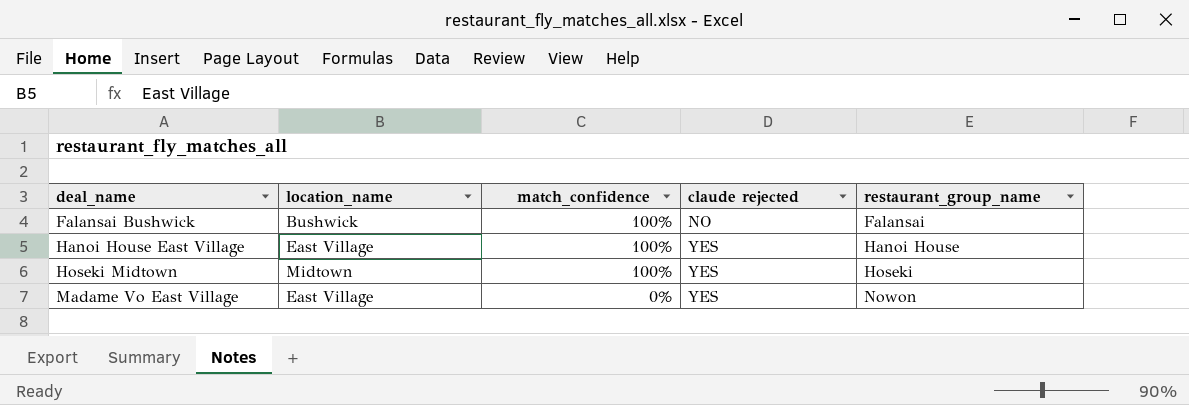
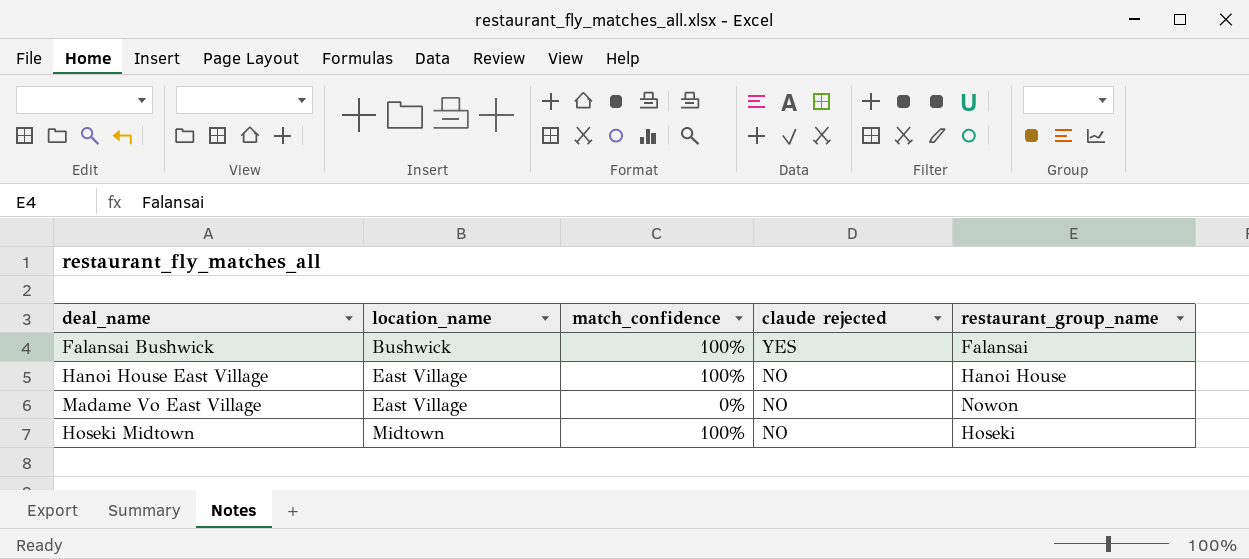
row order: deal_name ascending -> location_name ascending
Falansai Bushwick | claude rejected: NO -> YES
Hanoi House East Village | claude rejected: YES -> NO
Madame Vo East Village | claude rejected: YES -> NO
Hoseki Midtown | claude rejected: YES -> NO

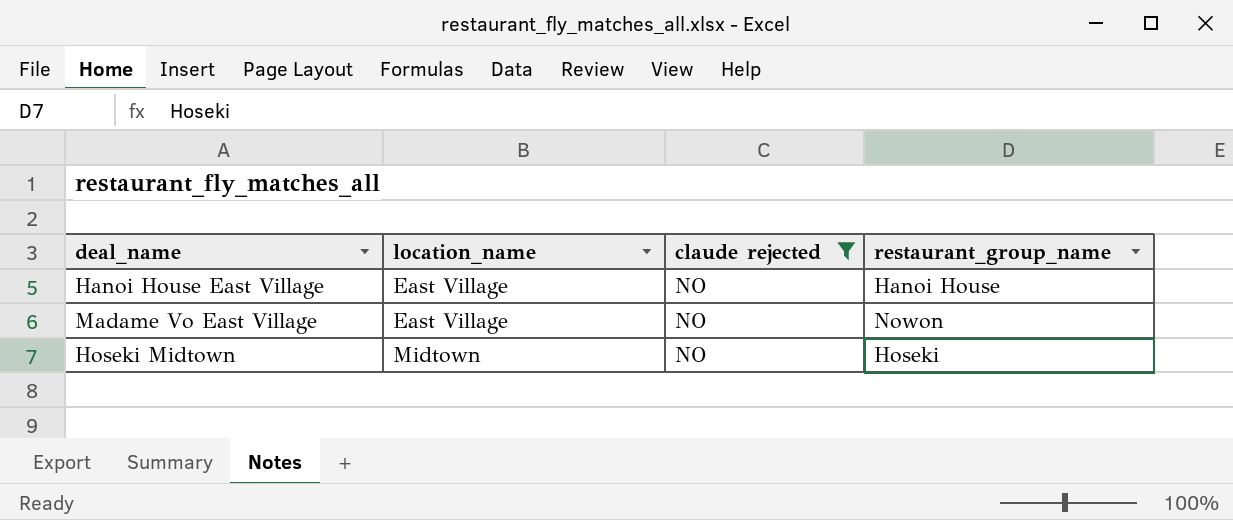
filter: none -> claude rejected = NO
column match_confidence | position: 3 -> none

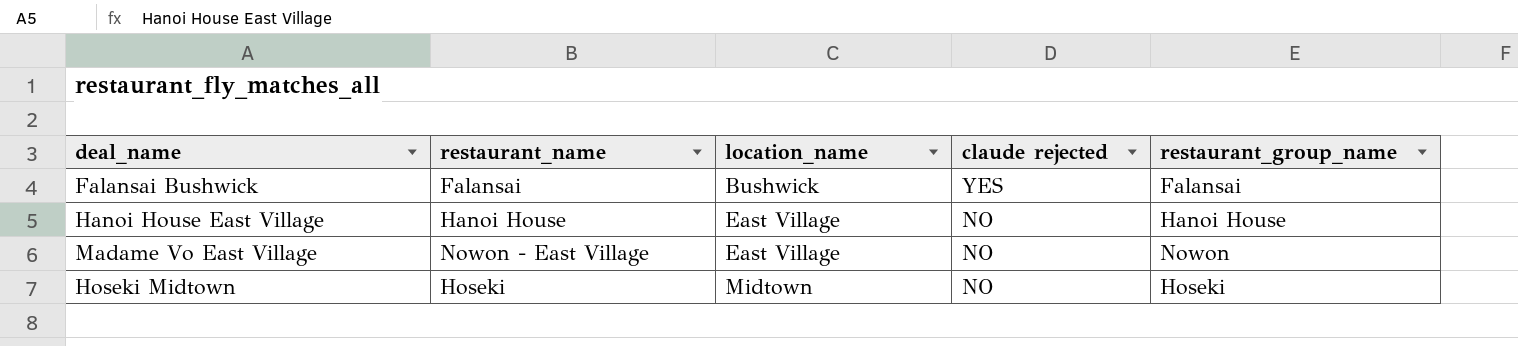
filter: claude rejected = NO -> none
column restaurant_name | position: none -> 2

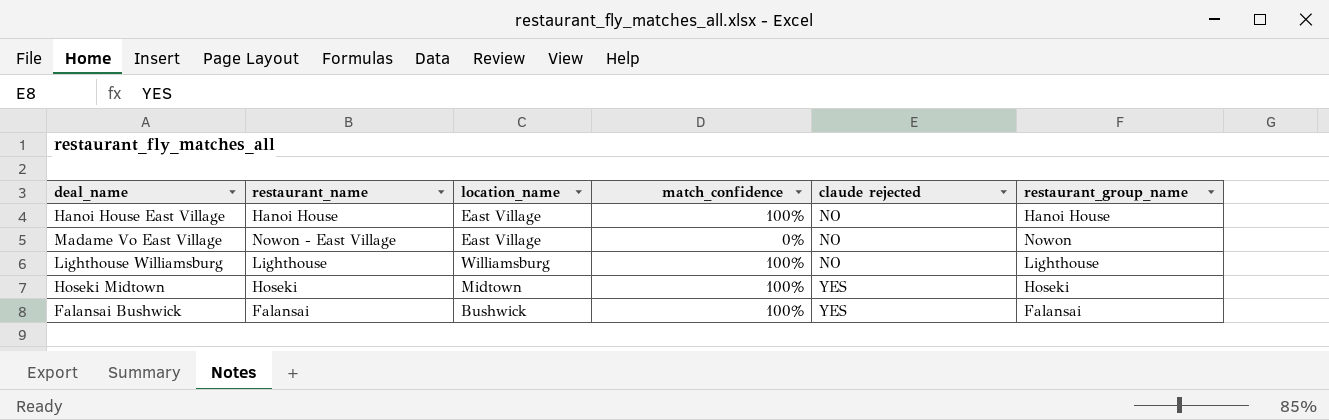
row order: location_name ascending -> claude rejected ascending
column match_confidence | position: none -> 4
row Lighthouse Williamsburg: none -> Lighthouse | Williamsburg | 100% | NO | Lighthouse
Hoseki Midtown | claude rejected: NO -> YES

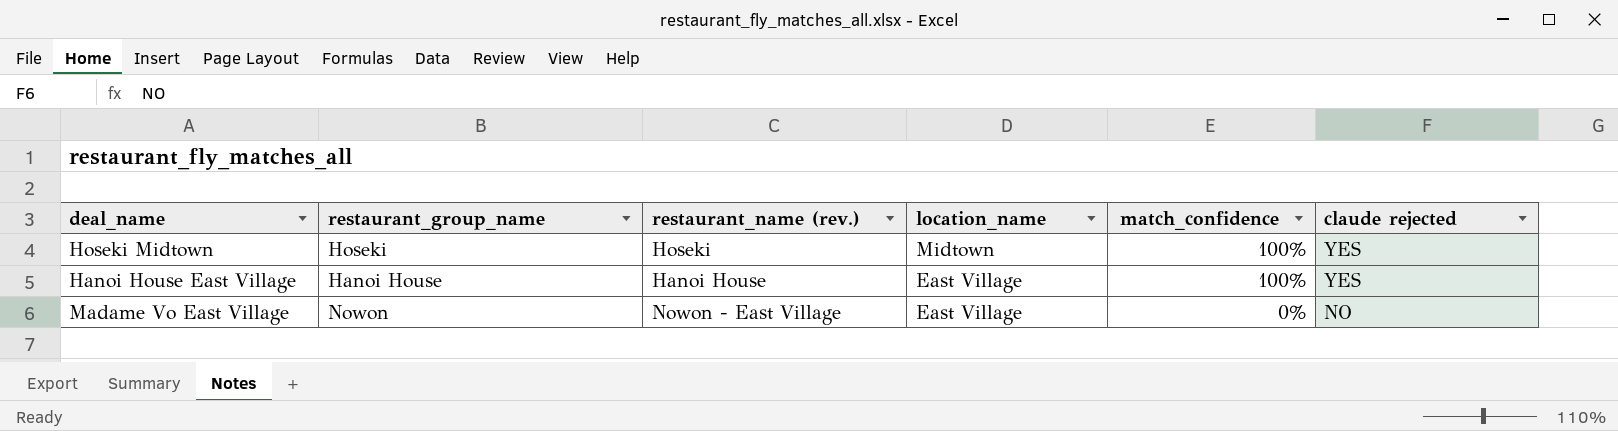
row order: claude rejected ascending -> location_name descending
column restaurant_group_name | position: 6 -> 2
column name: restaurant_name -> restaurant_name (rev.)
row Lighthouse Williamsburg: Lighthouse | Williamsburg | 100% | NO | Lighthouse -> none
row Falansai Bushwick: Falansai | Bushwick | 100% | YES | Falansai -> none
Hanoi House East Village | claude rejected: NO -> YES

